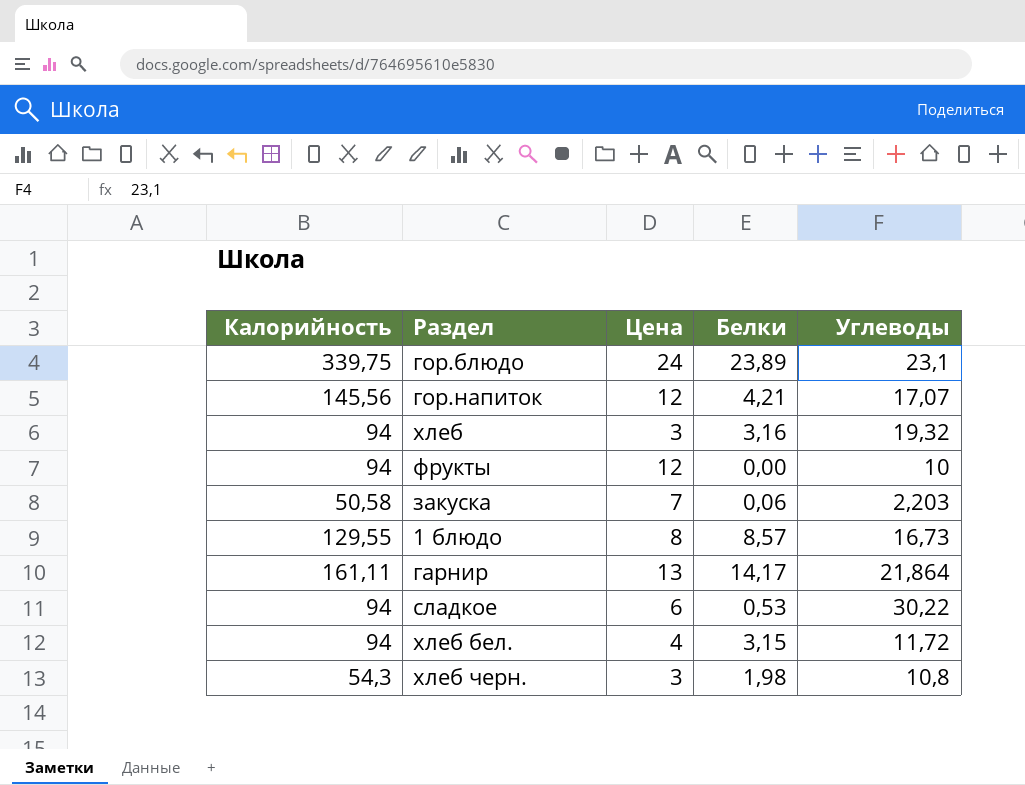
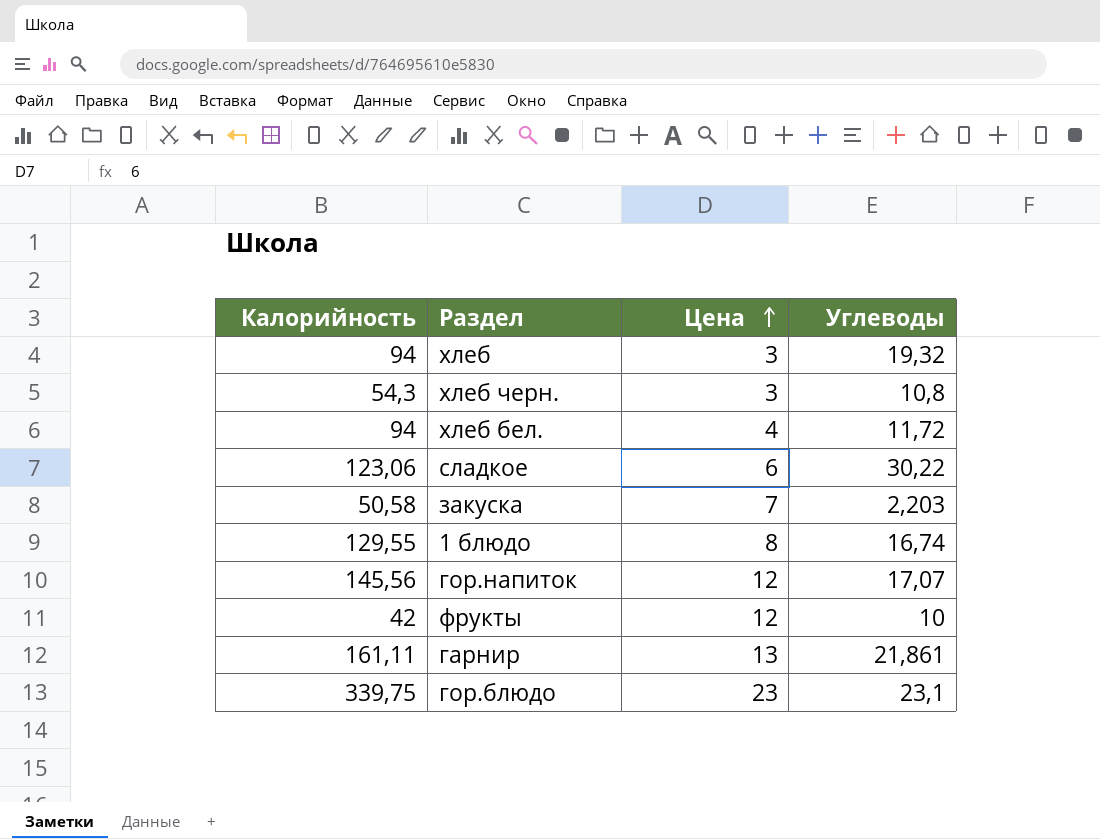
row order: none -> Цена ascending
column Белки | position: 4 -> none
сладкое | Калорийность: 94 -> 123,06
1 блюдо | Углеводы: 16,73 -> 16,74
фрукты | Калорийность: 94 -> 42
гарнир | Углеводы: 21,864 -> 21,861
гор.блюдо | Цена: 24 -> 23

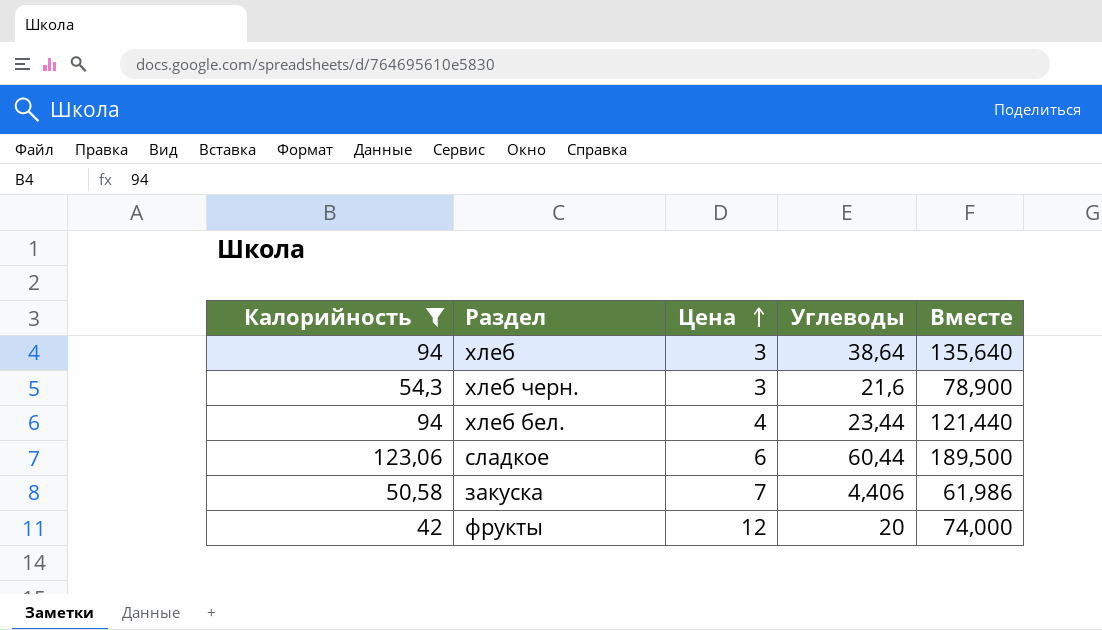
filter: none -> Калорийность <= 123,06
column Вместе | formula: none -> [Калорийность] + [Цена] + [Углеводы]
хлеб | Углеводы: 19,32 -> 38,64
хлеб черн. | Углеводы: 10,8 -> 21,6
хлеб бел. | Углеводы: 11,72 -> 23,44
сладкое | Углеводы: 30,22 -> 60,44
закуска | Углеводы: 2,203 -> 4,406
фрукты | Углеводы: 10 -> 20

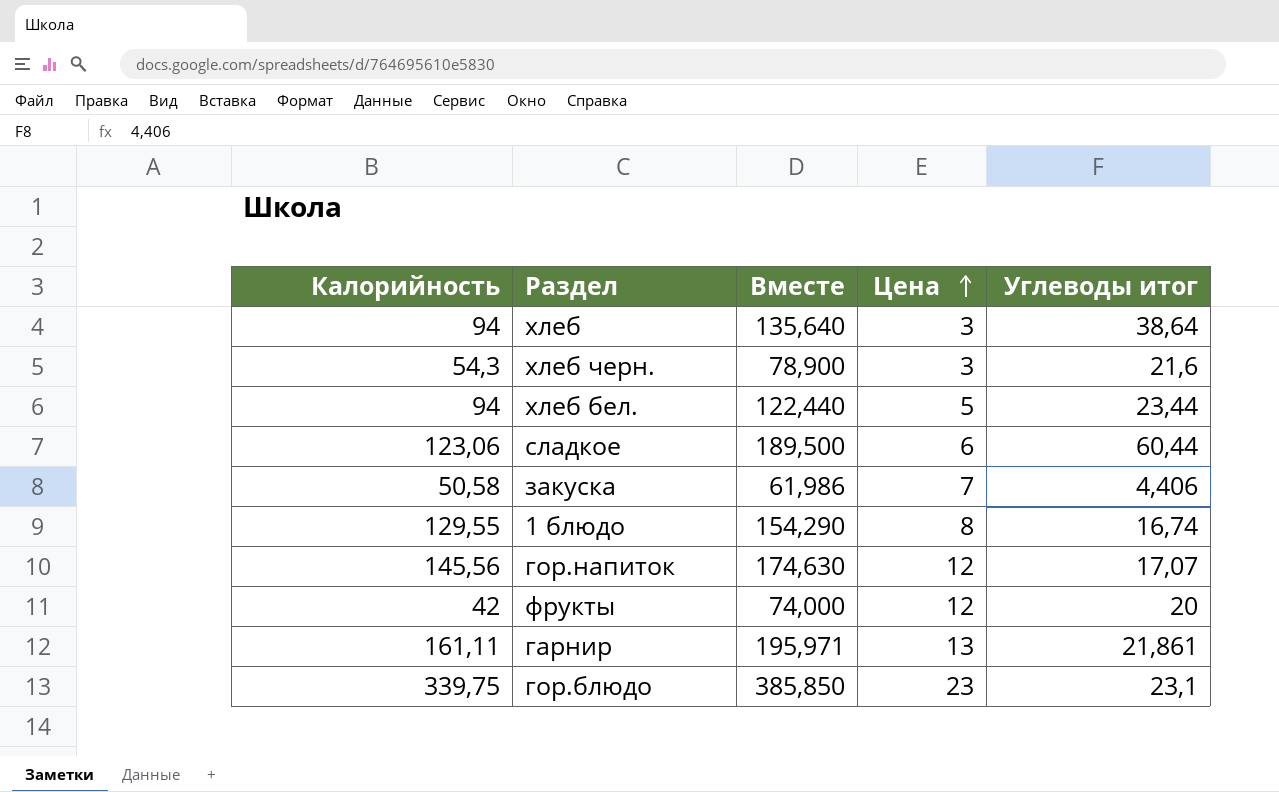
filter: Калорийность <= 123,06 -> none
column Вместе | position: 5 -> 3
column name: Углеводы -> Углеводы итог
хлеб бел. | Вместе: 121,440 -> 122,440
хлеб бел. | Цена: 4 -> 5

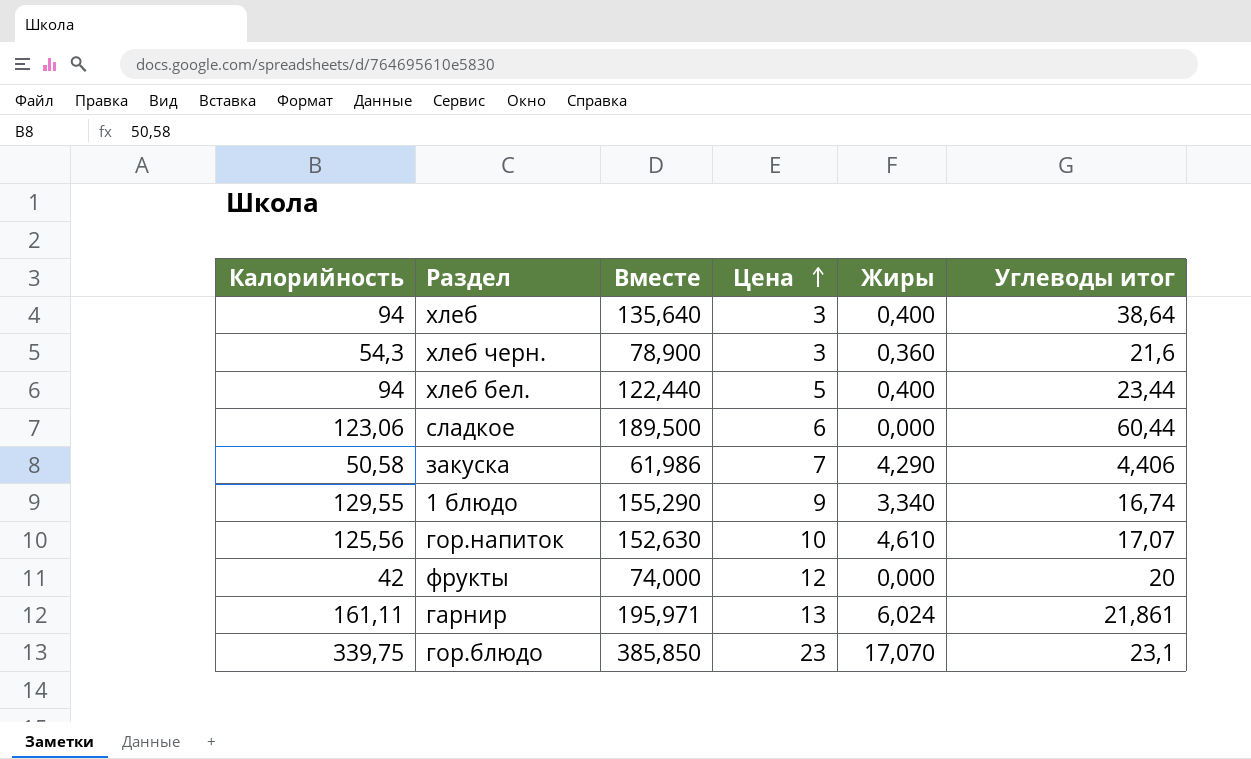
column Жиры | position: none -> 5
1 блюдо | Вместе: 154,290 -> 155,290
1 блюдо | Цена: 8 -> 9
гор.напиток | Калорийность: 145,56 -> 125,56
гор.напиток | Вместе: 174,630 -> 152,630
гор.напиток | Цена: 12 -> 10

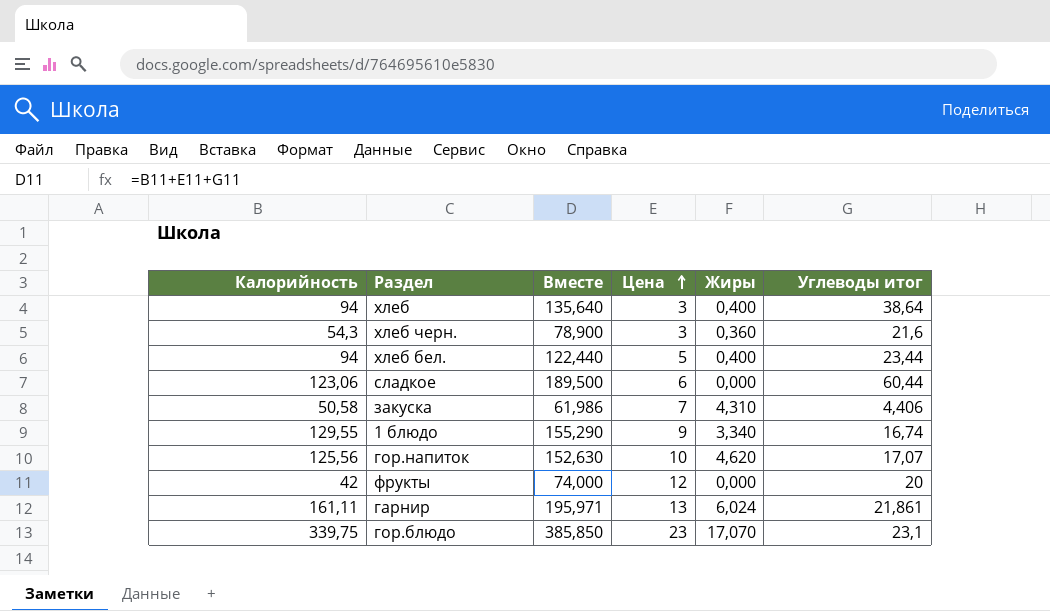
закуска | Жиры: 4,290 -> 4,310
гор.напиток | Жиры: 4,610 -> 4,620

